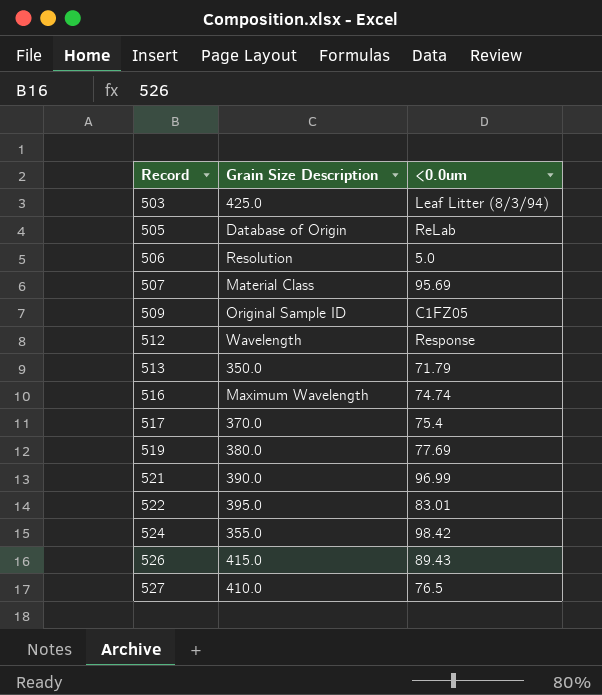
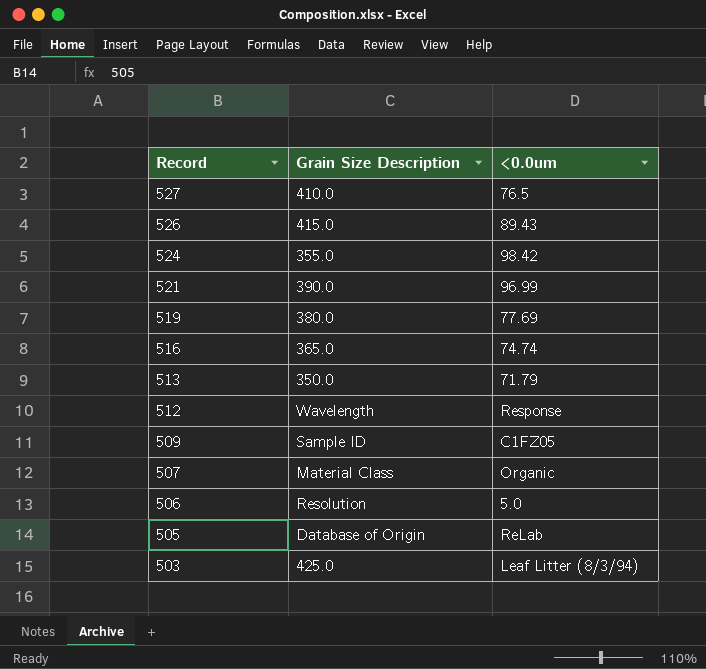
row order: Record ascending -> Record descending
row 517: 370.0 | 75.4 -> none
row 522: 395.0 | 83.01 -> none
516 | Grain Size Description: Maximum Wavelength -> 365.0
509 | Grain Size Description: Original Sample ID -> Sample ID
507 | <0.0um: 95.69 -> Organic

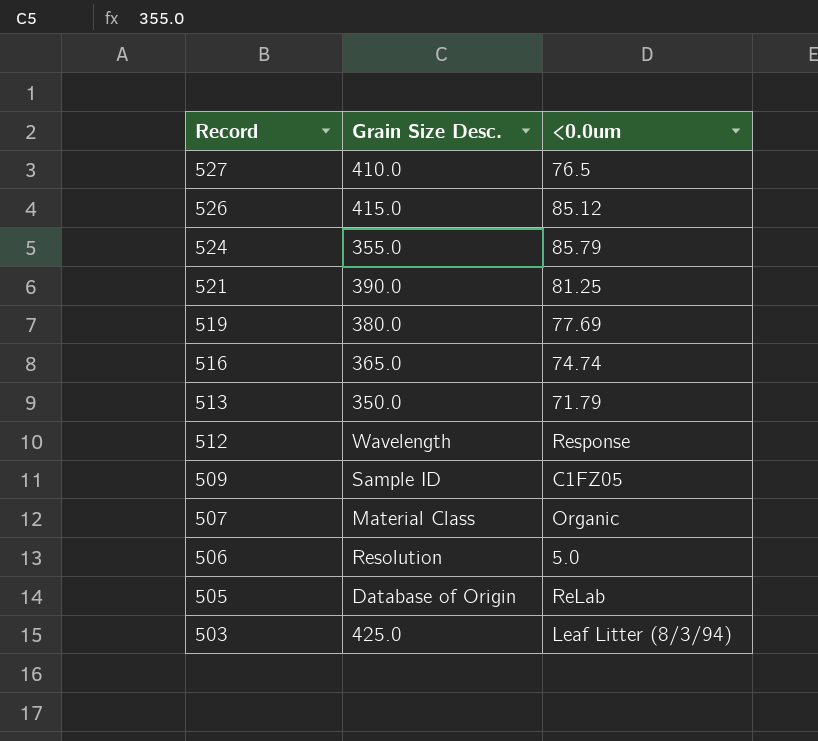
column name: Grain Size Description -> Grain Size Desc.
526 | <0.0um: 89.43 -> 85.12
524 | <0.0um: 98.42 -> 85.79
521 | <0.0um: 96.99 -> 81.25

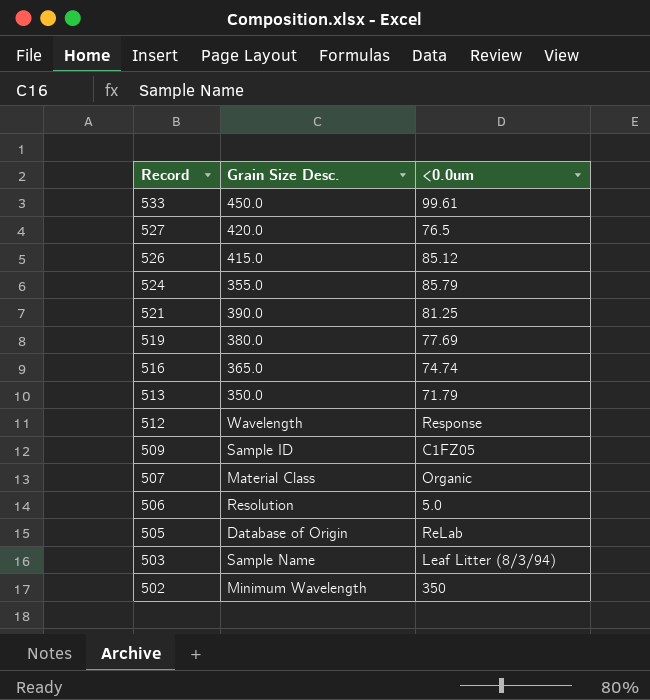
row 533: none -> 450.0 | 99.61
527 | Grain Size Desc.: 410.0 -> 420.0
503 | Grain Size Desc.: 425.0 -> Sample Name
row 502: none -> Minimum Wavelength | 350

